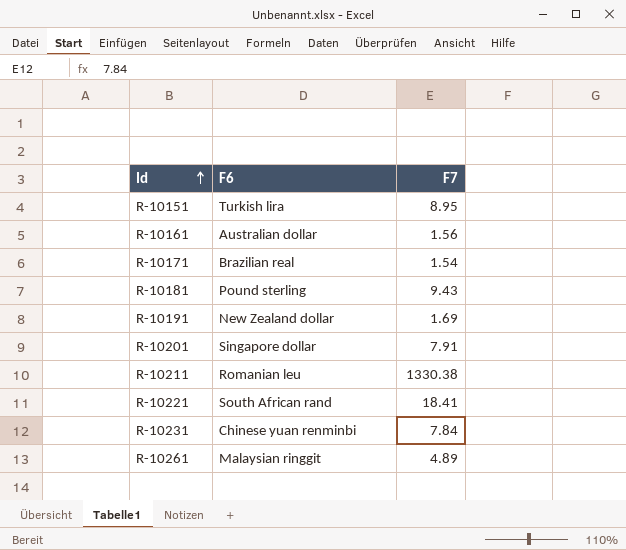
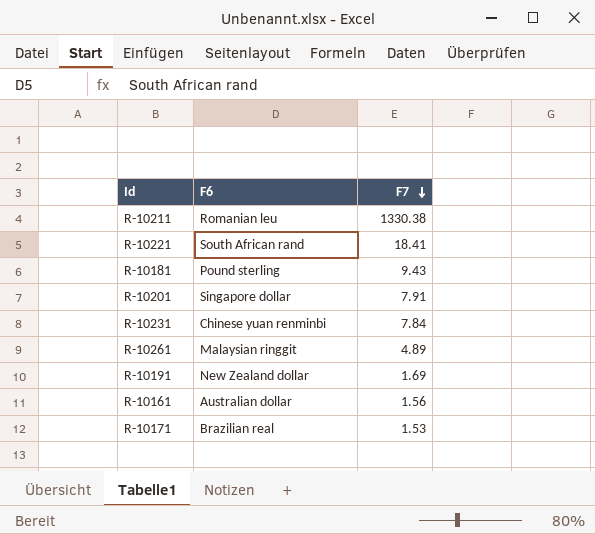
row order: Id ascending -> F7 descending
row R-10151: Turkish lira | 8.95 -> none
R-10171 | F7: 1.54 -> 1.53

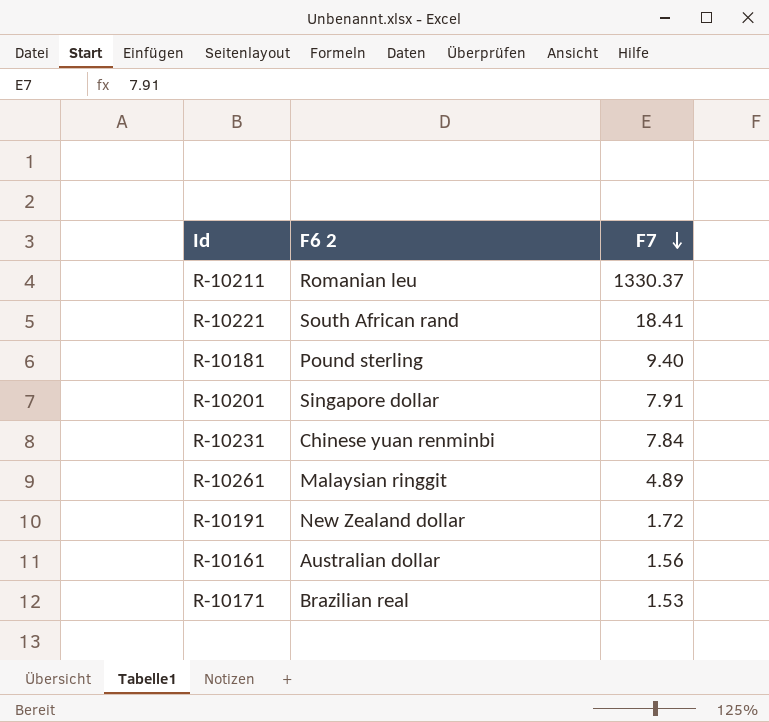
column name: F6 -> F6 2
R-10211 | F7: 1330.38 -> 1330.37
R-10181 | F7: 9.43 -> 9.40
R-10191 | F7: 1.69 -> 1.72

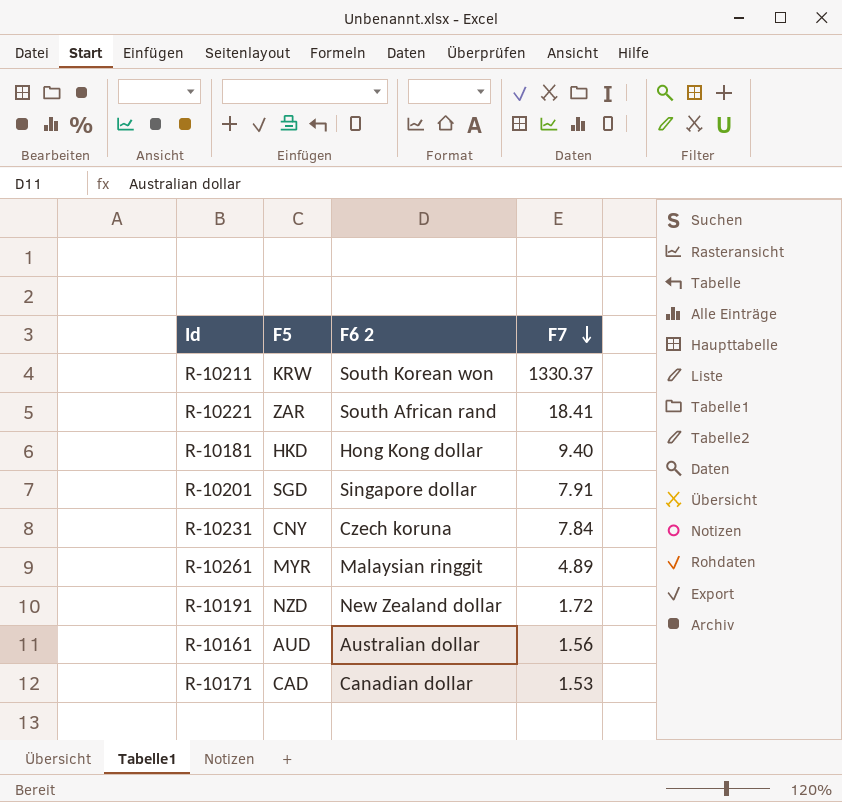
column F5 | position: none -> 2
R-10211 | F6 2: Romanian leu -> South Korean won
R-10181 | F6 2: Pound sterling -> Hong Kong dollar
R-10231 | F6 2: Chinese yuan renminbi -> Czech koruna
R-10171 | F6 2: Brazilian real -> Canadian dollar

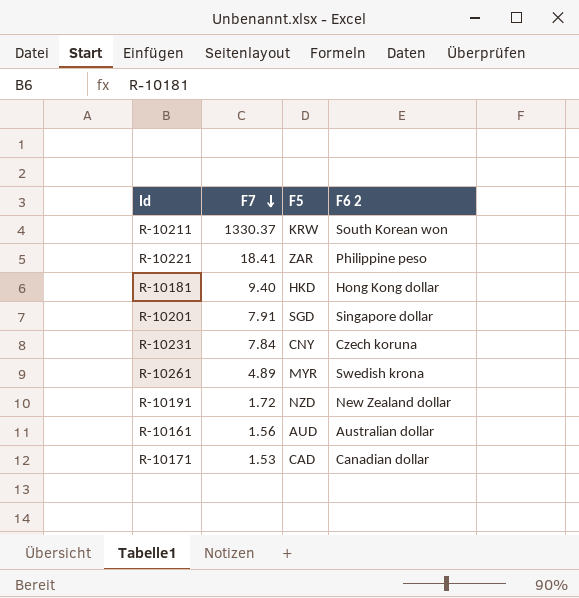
column F7 | position: 4 -> 2
R-10221 | F6 2: South African rand -> Philippine peso
R-10261 | F6 2: Malaysian ringgit -> Swedish krona

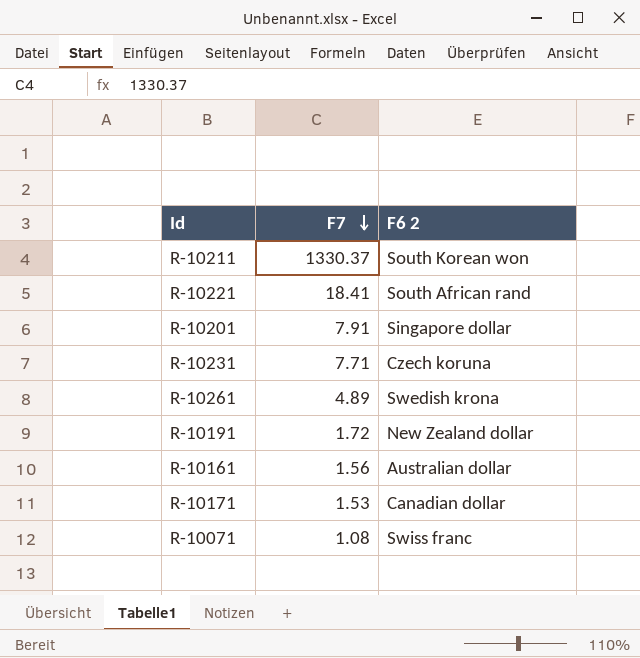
column F5 | position: 3 -> none
row R-10181: 9.40 | HKD | Hong Kong dollar -> none
R-10221 | F6 2: Philippine peso -> South African rand
R-10231 | F7: 7.84 -> 7.71
row R-10071: none -> 1.08 | Swiss franc

